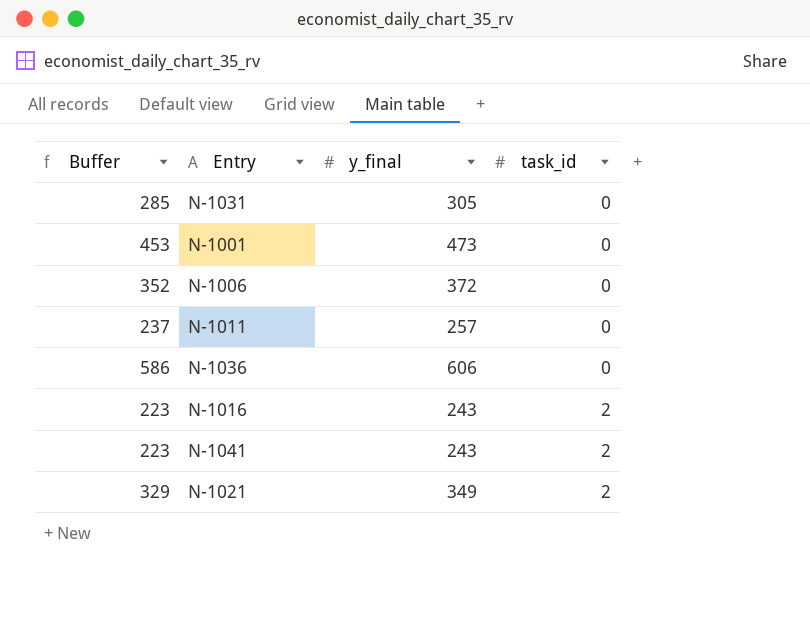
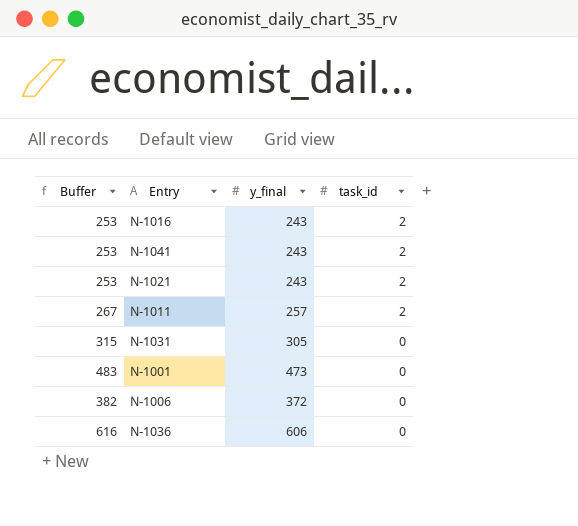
row order: task_id ascending -> task_id descending
column Buffer | formula: [y_final] - 20 -> [y_final] + 10
N-1021 | y_final: 349 -> 243
N-1011 | task_id: 0 -> 2

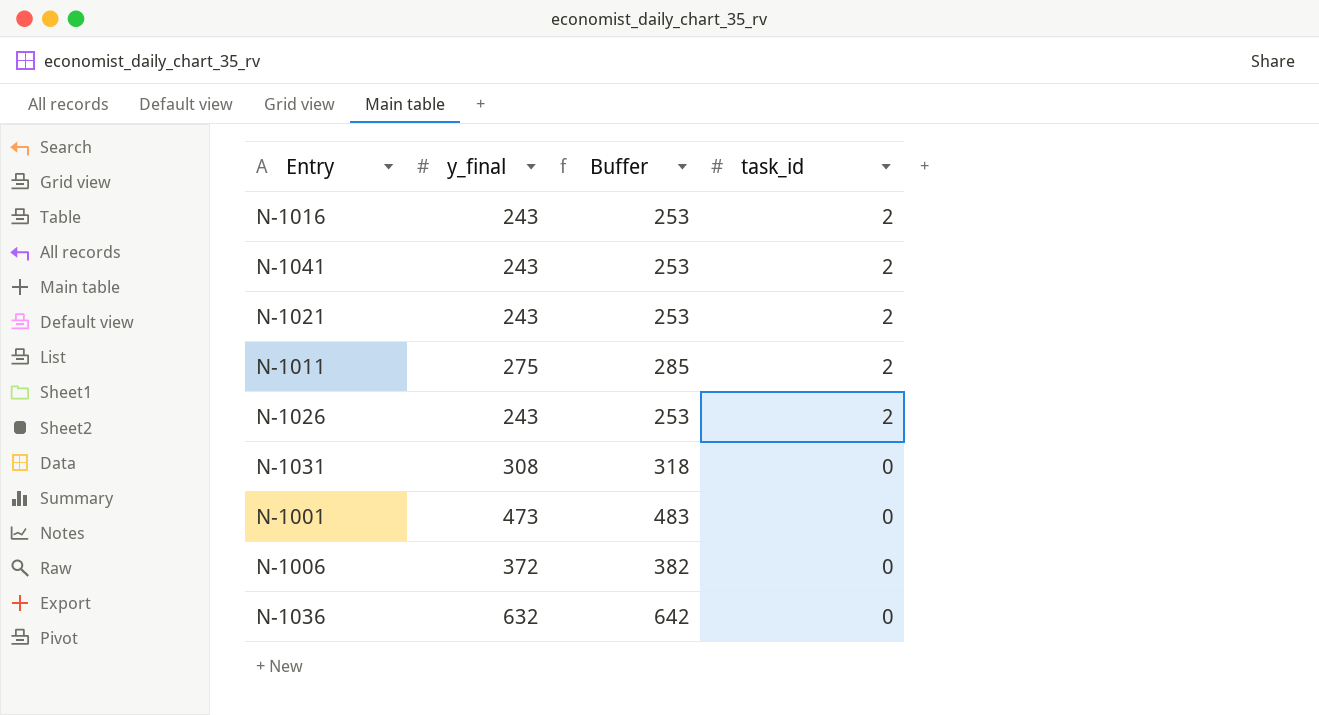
column Buffer | position: 1 -> 3
N-1011 | y_final: 257 -> 275
N-1011 | Buffer: 267 -> 285
row N-1026: none -> 243 | 253 | 2
N-1031 | y_final: 305 -> 308
N-1031 | Buffer: 315 -> 318
N-1036 | y_final: 606 -> 632
N-1036 | Buffer: 616 -> 642

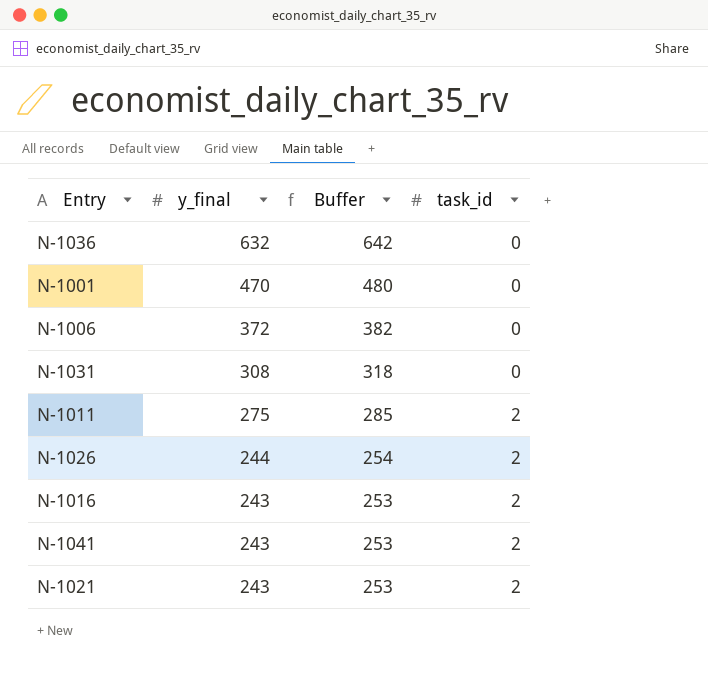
row order: task_id descending -> y_final descending
N-1001 | y_final: 473 -> 470
N-1001 | Buffer: 483 -> 480
N-1026 | y_final: 243 -> 244
N-1026 | Buffer: 253 -> 254

